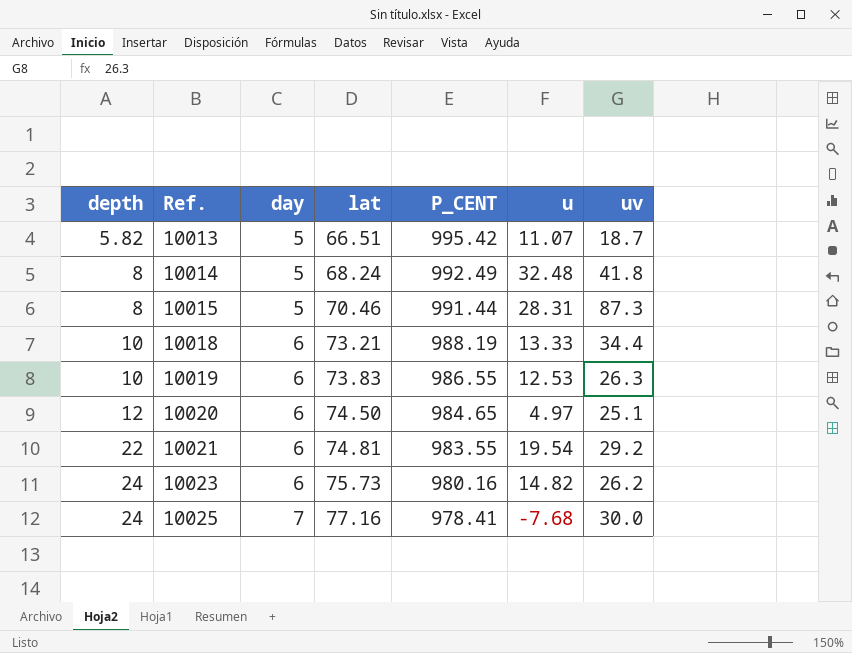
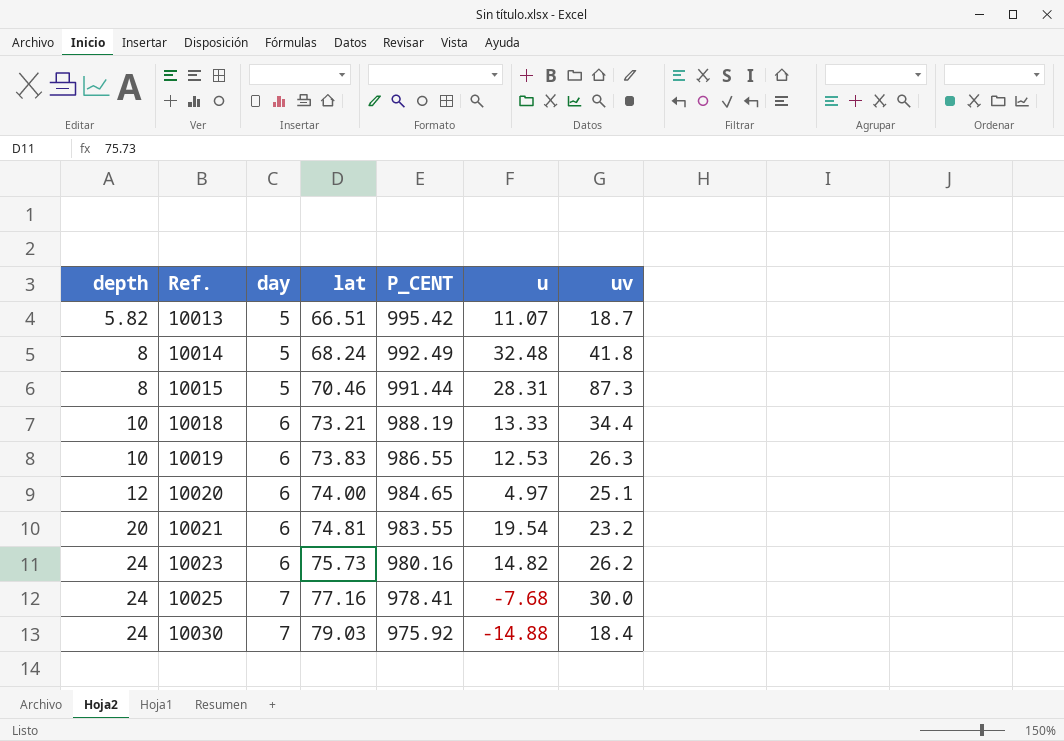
10020 | lat: 74.50 -> 74.00
10021 | depth: 22 -> 20
10021 | uv: 29.2 -> 23.2
row 10030: none -> 24 | 7 | 79.03 | 975.92 | -14.88 | 18.4

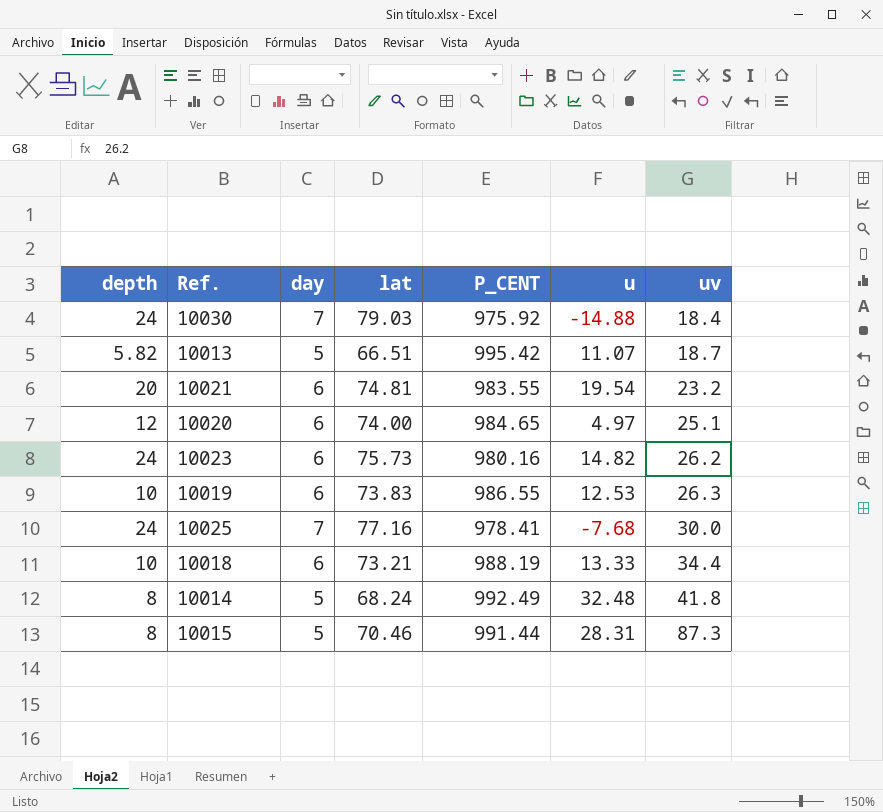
row order: depth ascending -> uv ascending

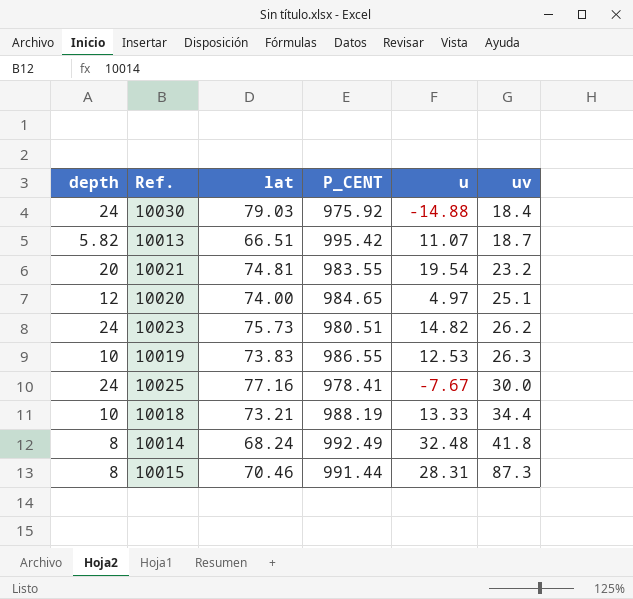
column day | position: 3 -> none
10023 | P_CENT: 980.16 -> 980.51
10025 | u: -7.68 -> -7.67

